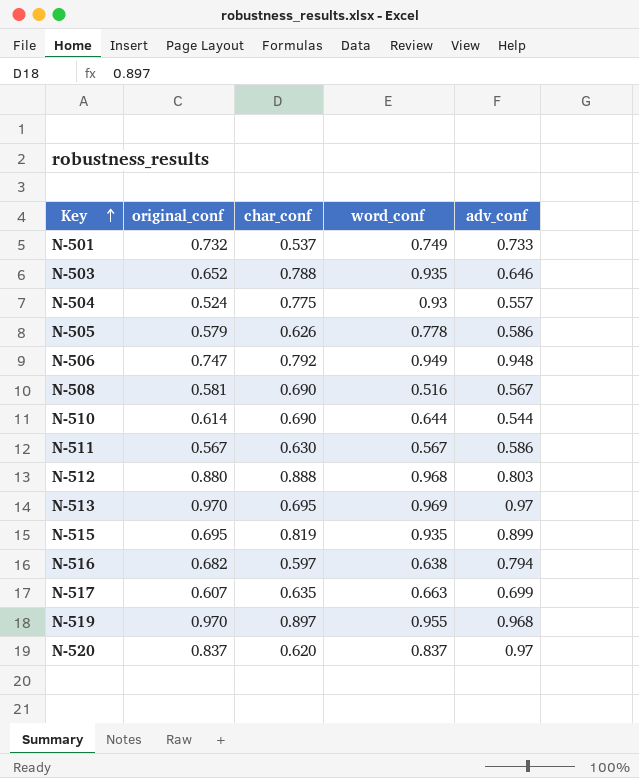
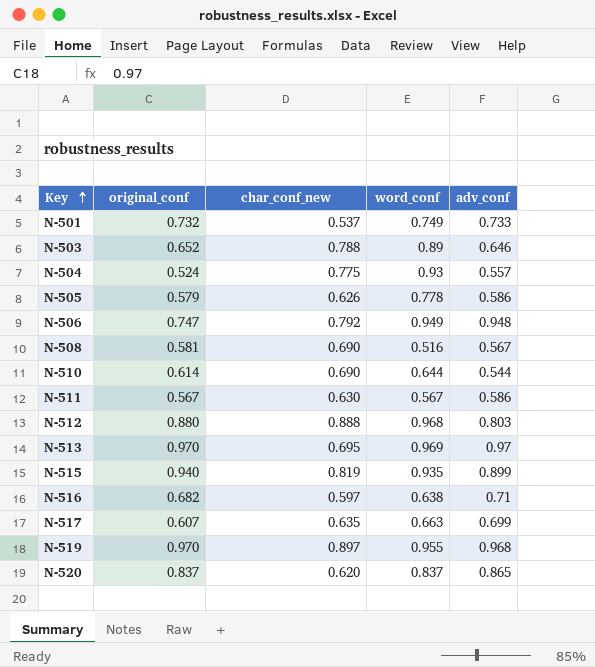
column name: char_conf -> char_conf_new
N-503 | word_conf: 0.935 -> 0.89
N-515 | original_conf: 0.695 -> 0.940
N-516 | adv_conf: 0.794 -> 0.71
N-520 | adv_conf: 0.97 -> 0.865

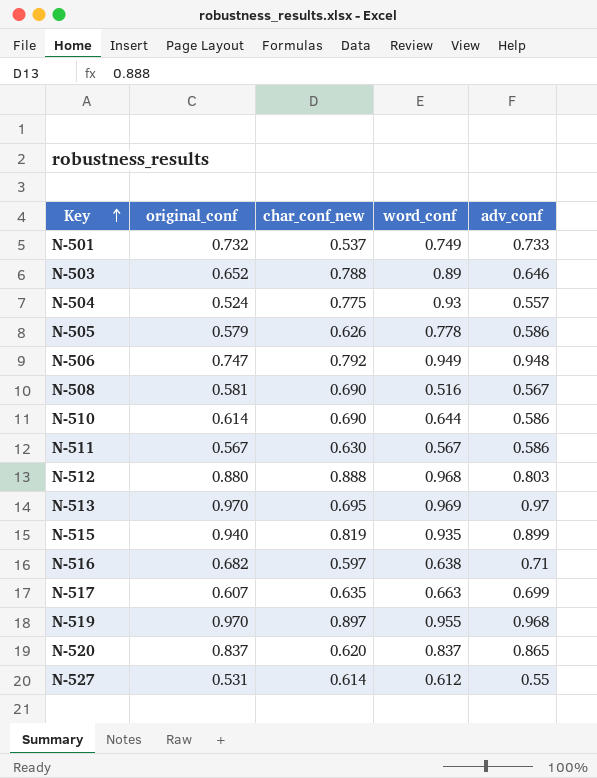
N-510 | adv_conf: 0.544 -> 0.586
row N-527: none -> 0.531 | 0.614 | 0.612 | 0.55

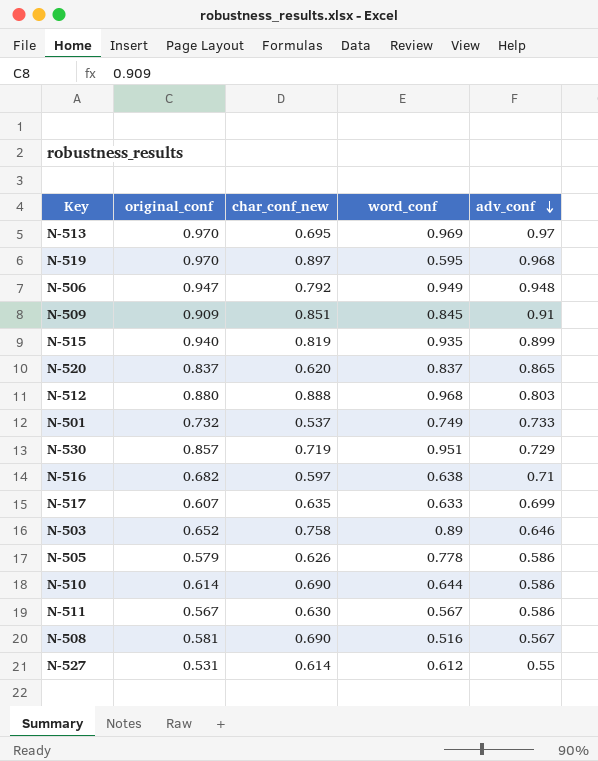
row order: Key ascending -> adv_conf descending
row N-504: 0.524 | 0.775 | 0.93 | 0.557 -> none
N-519 | word_conf: 0.955 -> 0.595
N-506 | original_conf: 0.747 -> 0.947
row N-509: none -> 0.909 | 0.851 | 0.845 | 0.91
row N-530: none -> 0.857 | 0.719 | 0.951 | 0.729
N-517 | word_conf: 0.663 -> 0.633
N-503 | char_conf_new: 0.788 -> 0.758

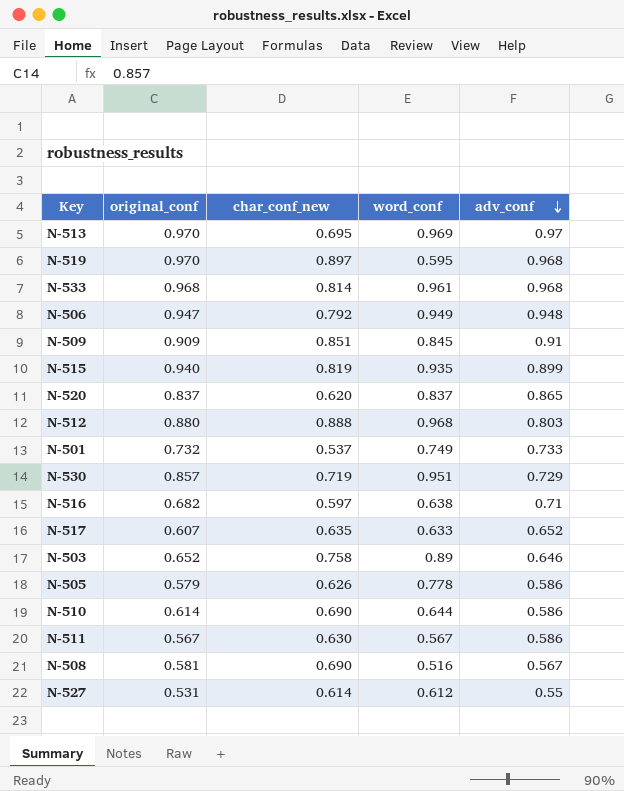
row N-533: none -> 0.968 | 0.814 | 0.961 | 0.968
N-517 | adv_conf: 0.699 -> 0.652

